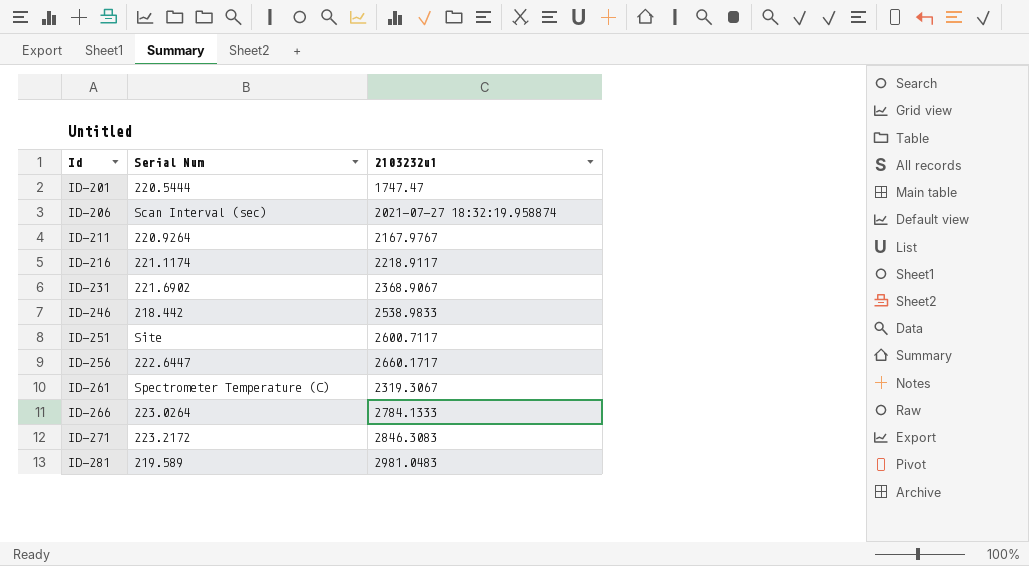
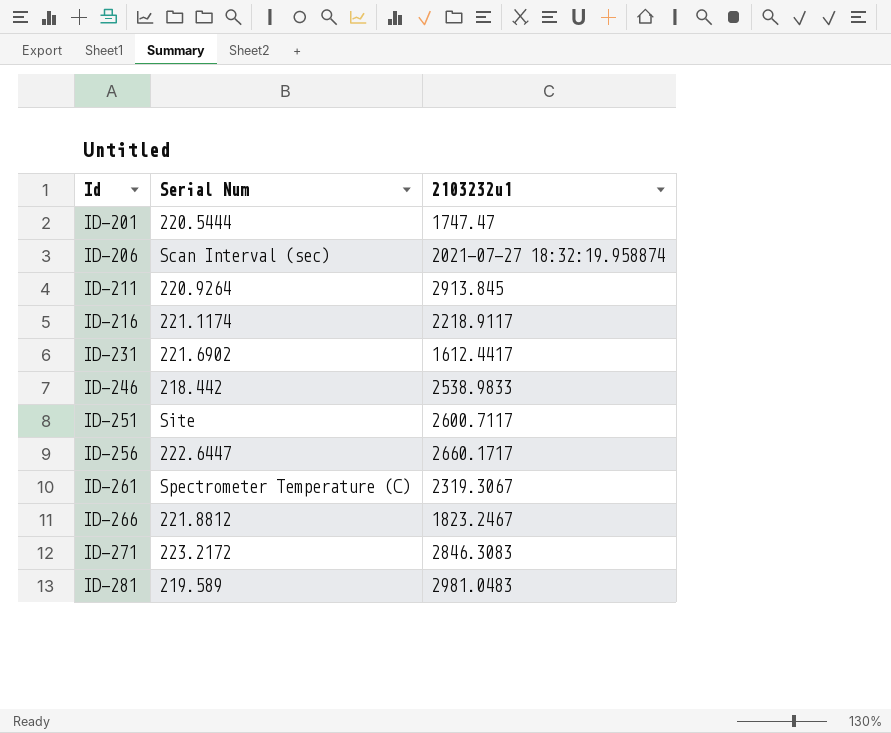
ID-211 | 2103232u1: 2167.9767 -> 2913.845
ID-231 | 2103232u1: 2368.9067 -> 1612.4417
ID-266 | Serial Num: 223.0264 -> 221.8812
ID-266 | 2103232u1: 2784.1333 -> 1823.2467

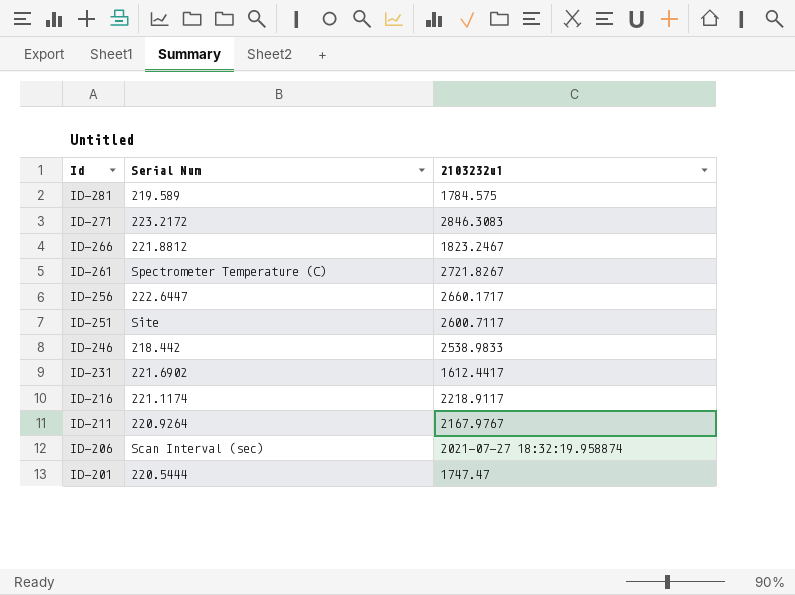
row order: Id ascending -> Id descending
ID-281 | 2103232u1: 2981.0483 -> 1784.575
ID-261 | 2103232u1: 2319.3067 -> 2721.8267
ID-211 | 2103232u1: 2913.845 -> 2167.9767

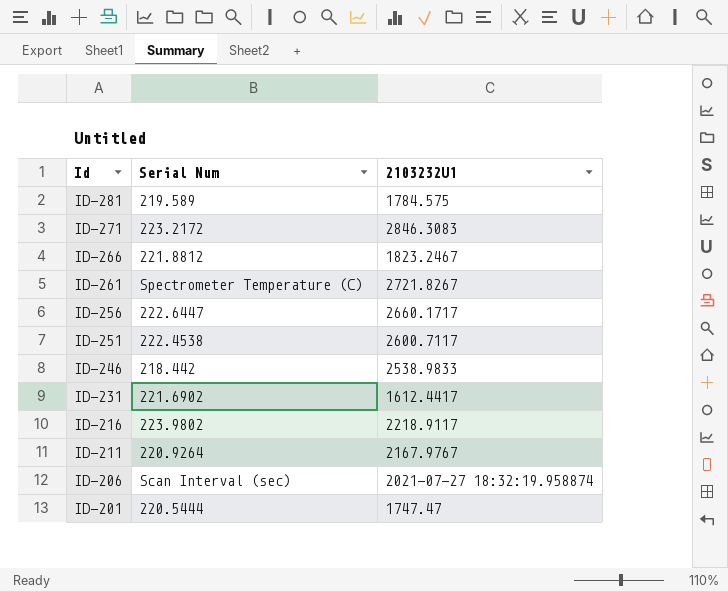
column name: 2103232u1 -> 2103232U1
ID-251 | Serial Num: Site -> 222.4538
ID-216 | Serial Num: 221.1174 -> 223.9802

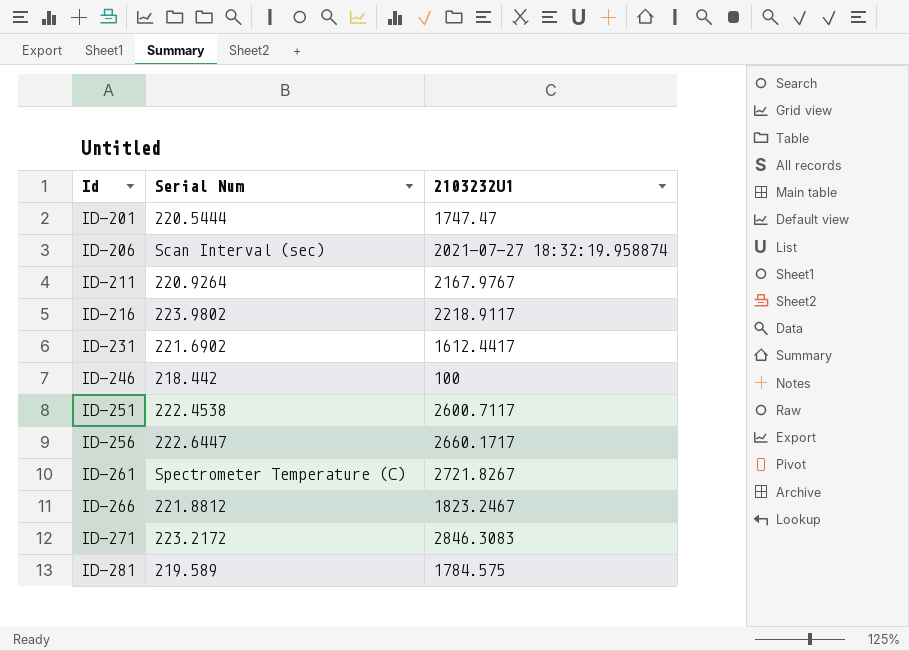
row order: Id descending -> Id ascending
ID-246 | 2103232U1: 2538.9833 -> 100

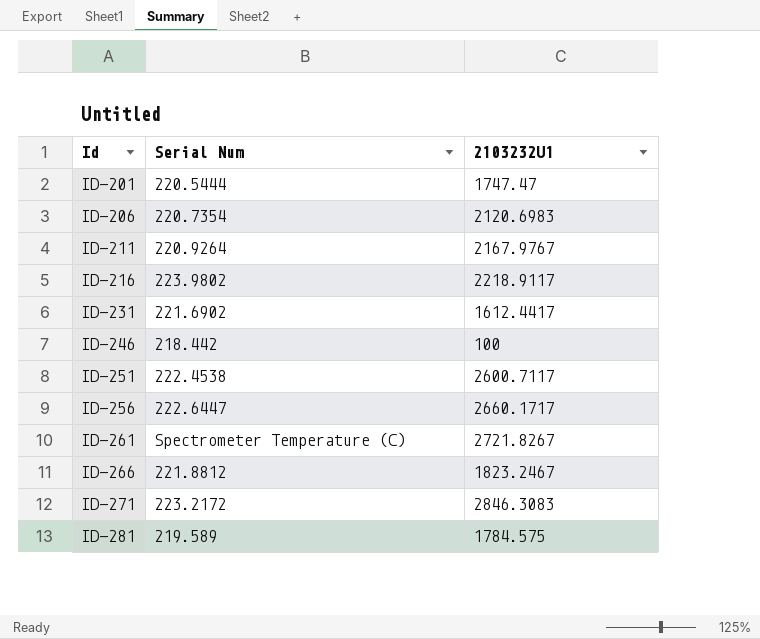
ID-206 | Serial Num: Scan Interval (sec) -> 220.7354
ID-206 | 2103232U1: 2021-07-27 18:32:19.958874 -> 2120.6983

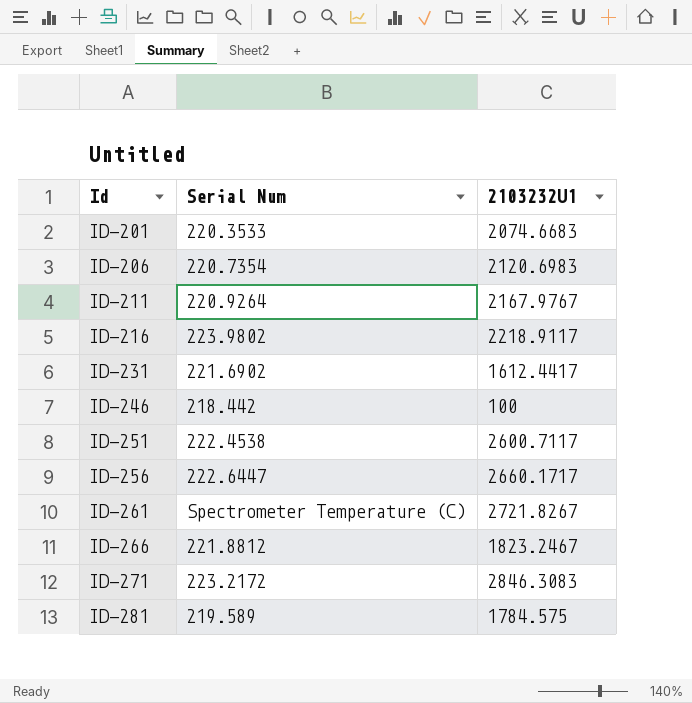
ID-201 | Serial Num: 220.5444 -> 220.3533
ID-201 | 2103232U1: 1747.47 -> 2074.6683

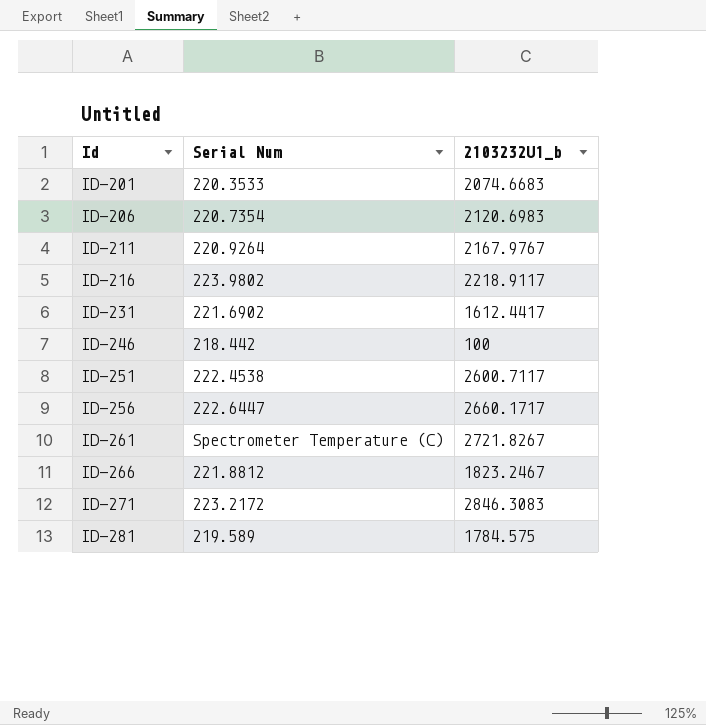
column name: 2103232U1 -> 2103232U1_b

